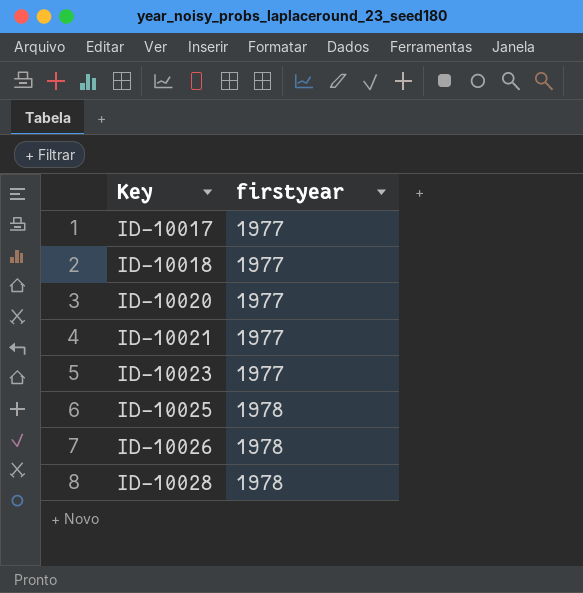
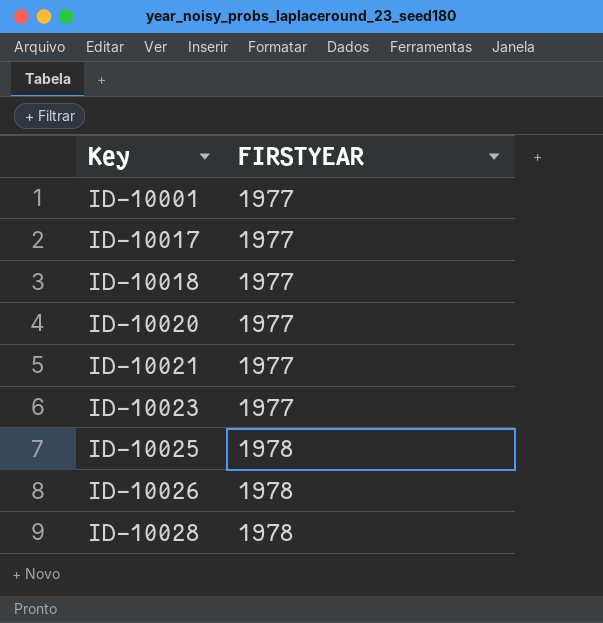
column name: firstyear -> FIRSTYEAR
row ID-10001: none -> 1977

